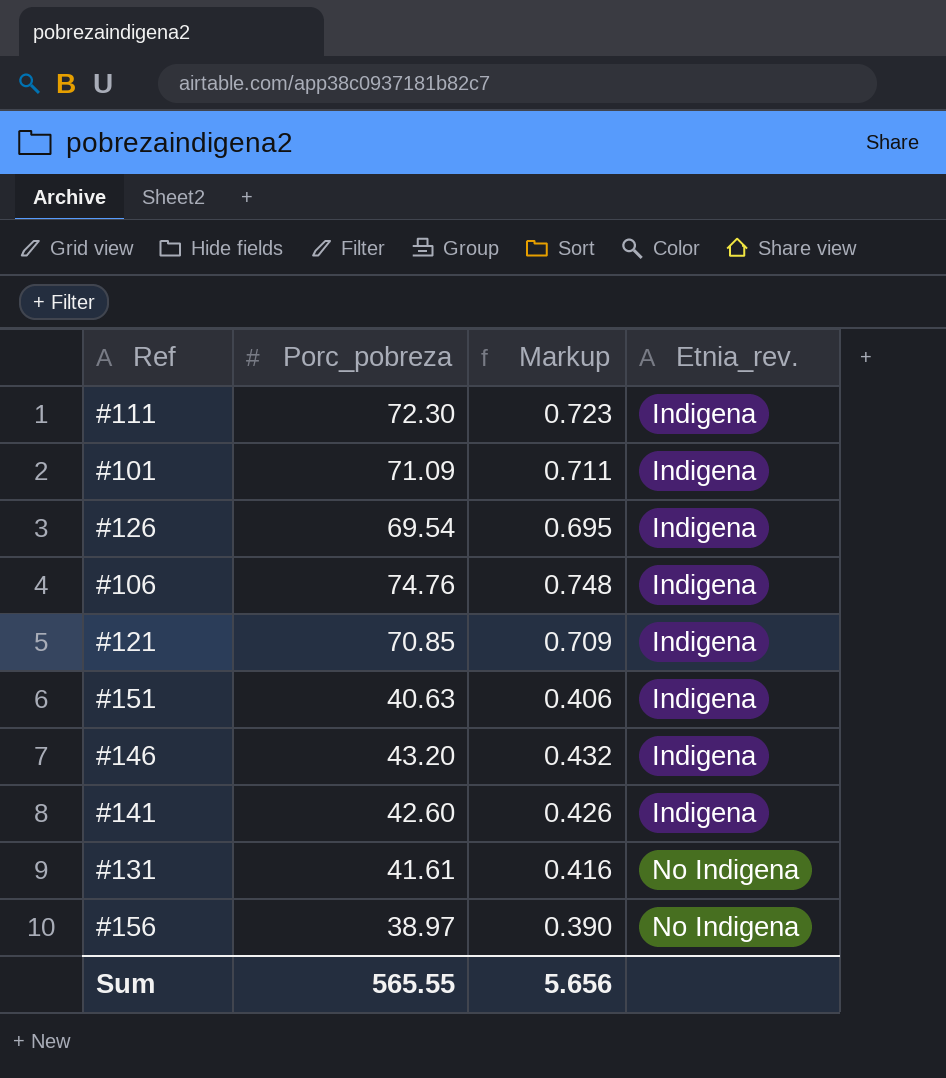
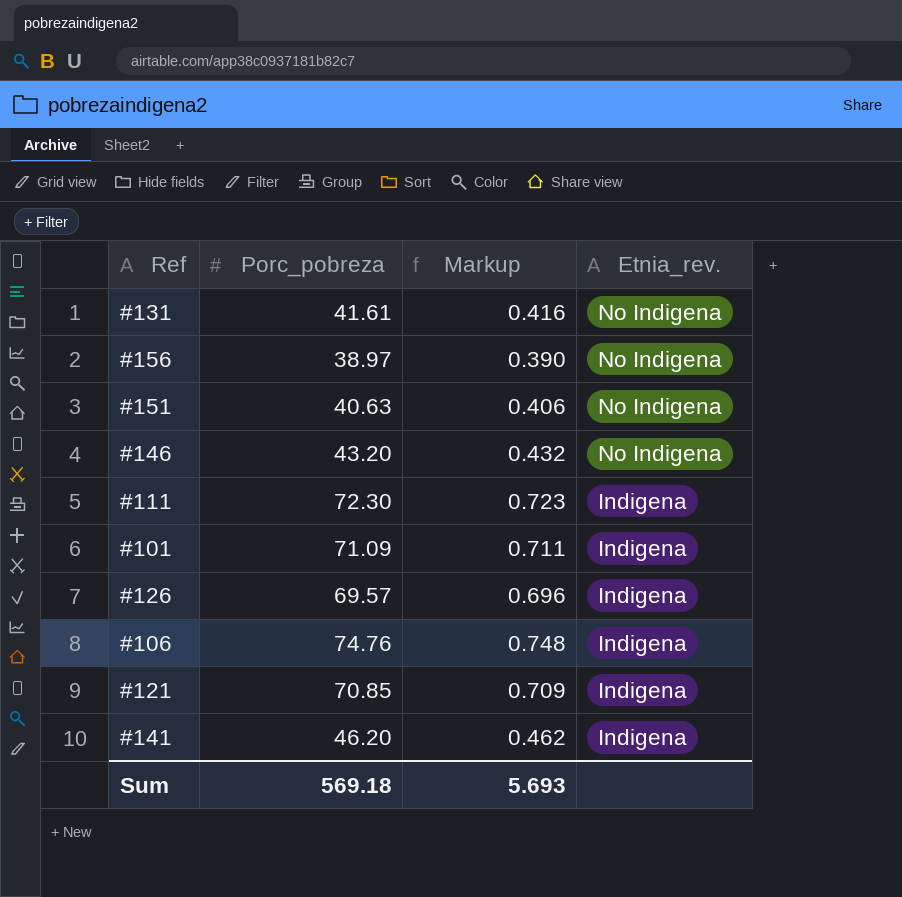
row order: Etnia_rev. ascending -> Etnia_rev. descending
#151 | Etnia_rev.: Indigena -> No Indigena
#146 | Etnia_rev.: Indigena -> No Indigena
#126 | Porc_pobreza: 69.54 -> 69.57
#126 | Markup: 0.695 -> 0.696
#141 | Porc_pobreza: 42.60 -> 46.20
#141 | Markup: 0.426 -> 0.462
Sum | Porc_pobreza: 565.55 -> 569.18
Sum | Markup: 5.656 -> 5.693

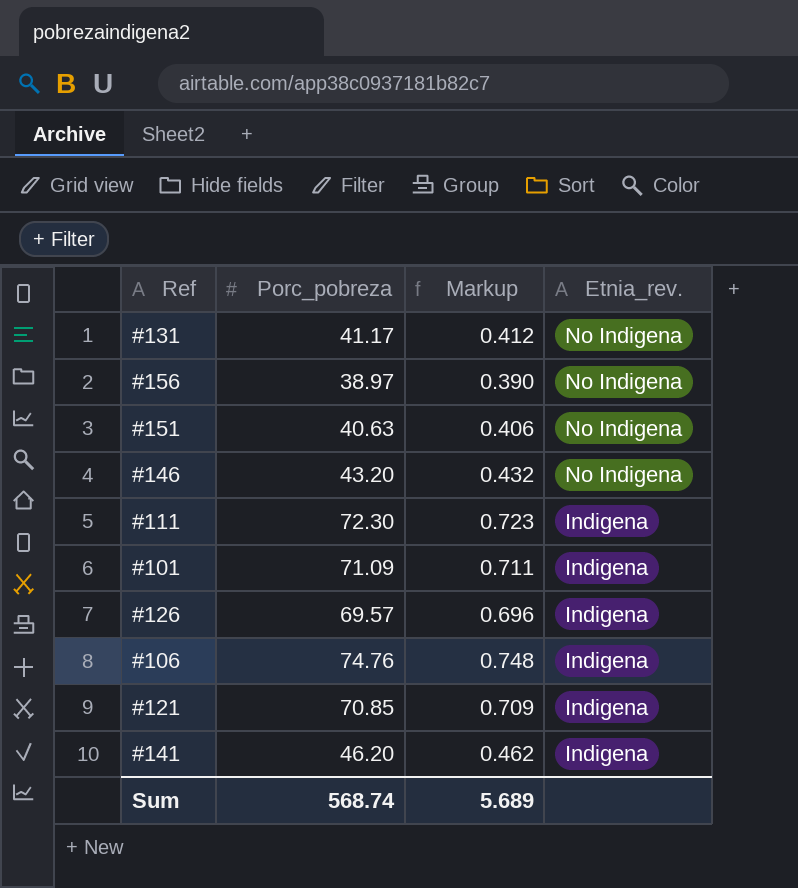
#131 | Porc_pobreza: 41.61 -> 41.17
#131 | Markup: 0.416 -> 0.412
Sum | Porc_pobreza: 569.18 -> 568.74
Sum | Markup: 5.693 -> 5.689

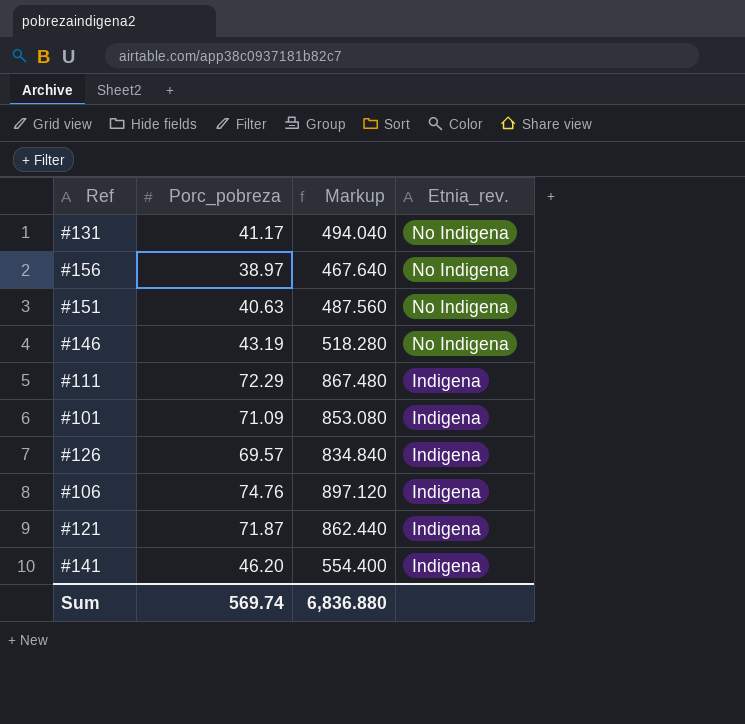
column Markup | formula: [Porc_pobreza] * 0.01 -> [Porc_pobreza] * 12
#146 | Porc_pobreza: 43.20 -> 43.19
#111 | Porc_pobreza: 72.30 -> 72.29
#121 | Porc_pobreza: 70.85 -> 71.87
Sum | Porc_pobreza: 568.74 -> 569.74
Sum | Markup: 5.689 -> 6,836.880

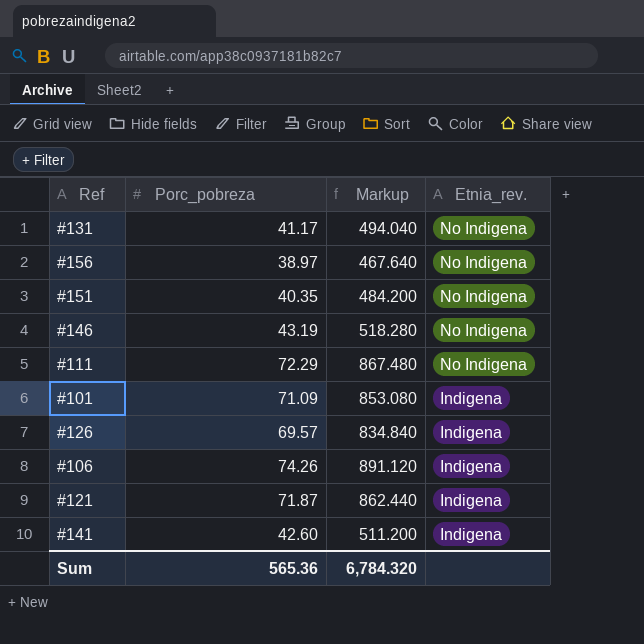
#151 | Porc_pobreza: 40.63 -> 40.35
#151 | Markup: 487.560 -> 484.200
#111 | Etnia_rev.: Indigena -> No Indigena
#106 | Porc_pobreza: 74.76 -> 74.26
#106 | Markup: 897.120 -> 891.120
#141 | Porc_pobreza: 46.20 -> 42.60
#141 | Markup: 554.400 -> 511.200
Sum | Porc_pobreza: 569.74 -> 565.36
Sum | Markup: 6,836.880 -> 6,784.320

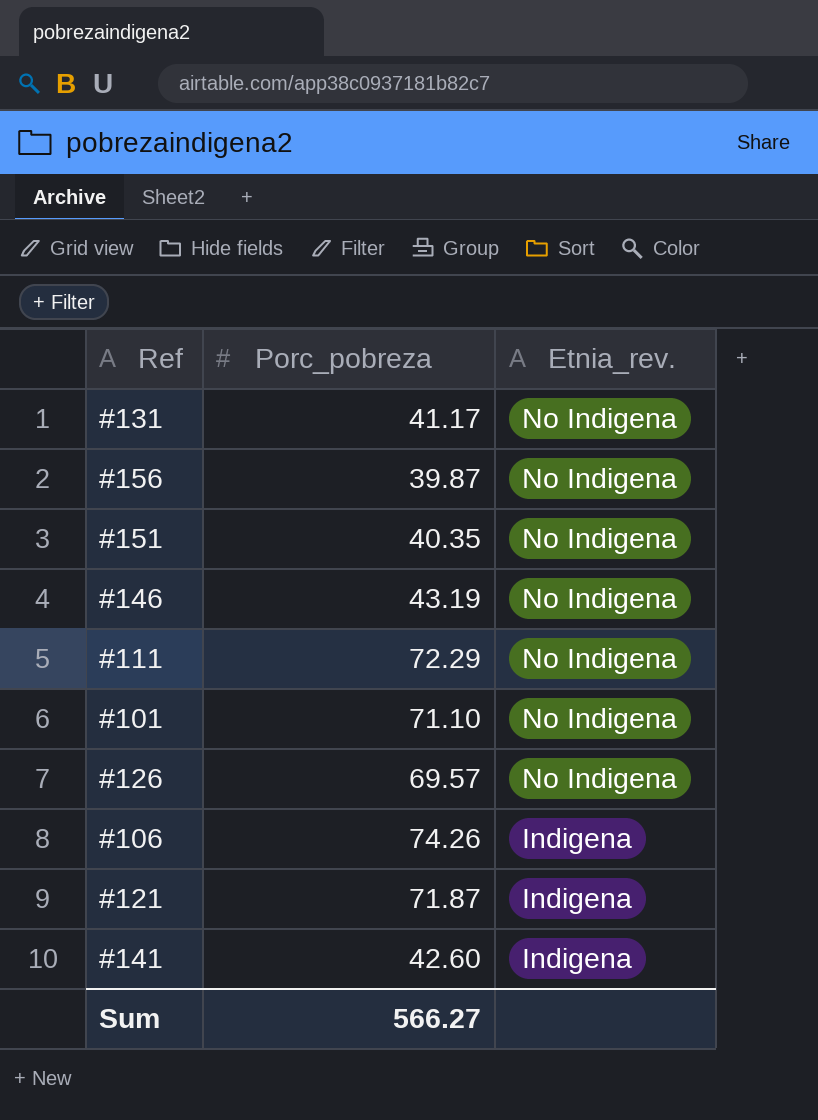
column Markup | formula: [Porc_pobreza] * 12 -> none
#156 | Porc_pobreza: 38.97 -> 39.87
#101 | Porc_pobreza: 71.09 -> 71.10
#101 | Etnia_rev.: Indigena -> No Indigena
#126 | Etnia_rev.: Indigena -> No Indigena
Sum | Porc_pobreza: 565.36 -> 566.27

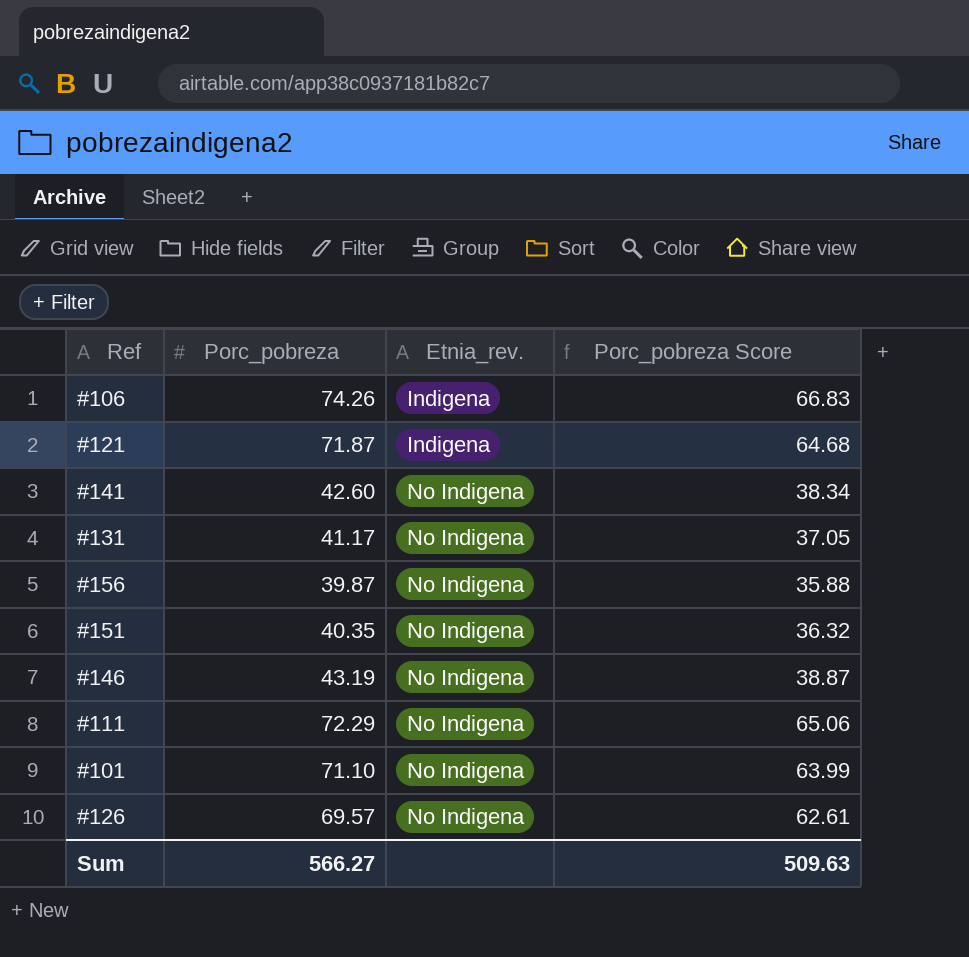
row order: Etnia_rev. descending -> Etnia_rev. ascending
column Porc_pobreza Score | formula: none -> [Porc_pobreza] * 0.9
#141 | Etnia_rev.: Indigena -> No Indigena

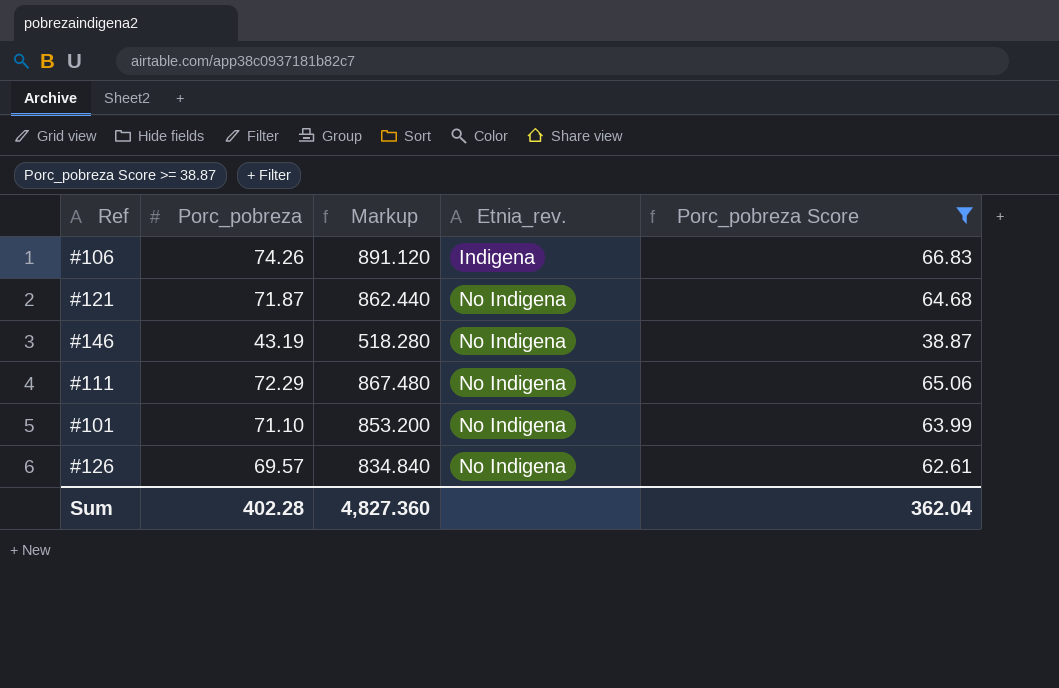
filter: none -> Porc_pobreza Score >= 38.87
column Markup | formula: none -> [Porc_pobreza] * 12
#121 | Etnia_rev.: Indigena -> No Indigena
Sum | Porc_pobreza: 566.27 -> 402.28
Sum | Porc_pobreza Score: 509.63 -> 362.04

